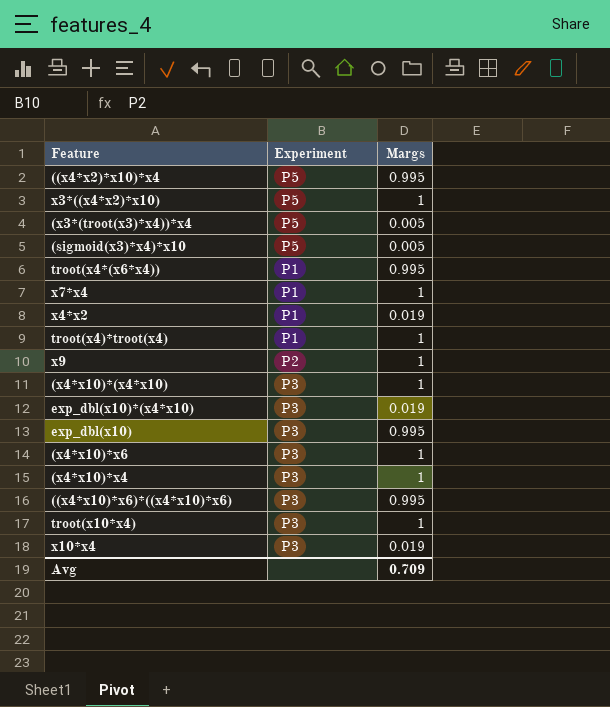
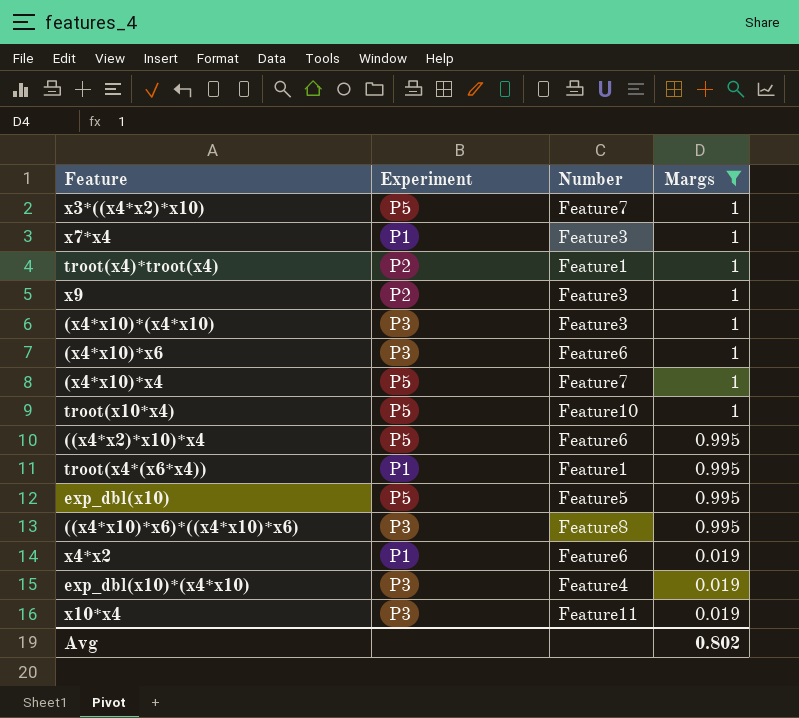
filter: none -> Margs != 0.005
row order: none -> Margs descending
column Number | position: none -> 3
troot(x4)*troot(x4) | Experiment: P1 -> P2
(x4*x10)*x4 | Experiment: P3 -> P5
troot(x10*x4) | Experiment: P3 -> P5
exp_dbl(x10) | Experiment: P3 -> P5
Avg | Margs: 0.709 -> 0.802

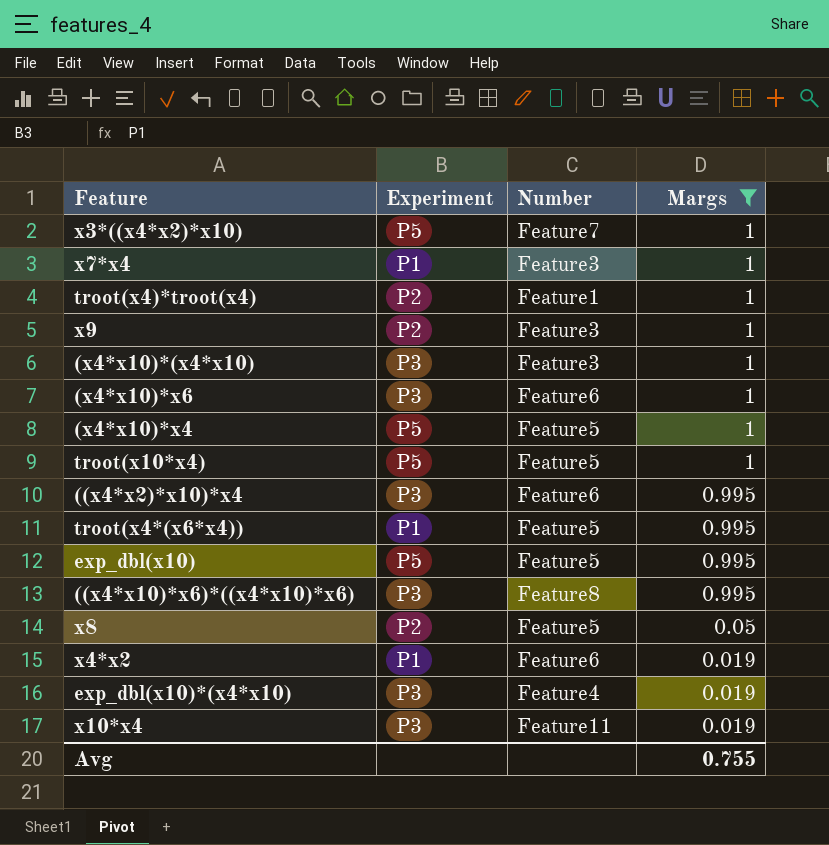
(x4*x10)*x4 | Number: Feature7 -> Feature5
troot(x10*x4) | Number: Feature10 -> Feature5
((x4*x2)*x10)*x4 | Experiment: P5 -> P3
troot(x4*(x6*x4)) | Number: Feature1 -> Feature5
row x8: none -> P2 | Feature5 | 0.05
Avg | Margs: 0.802 -> 0.755

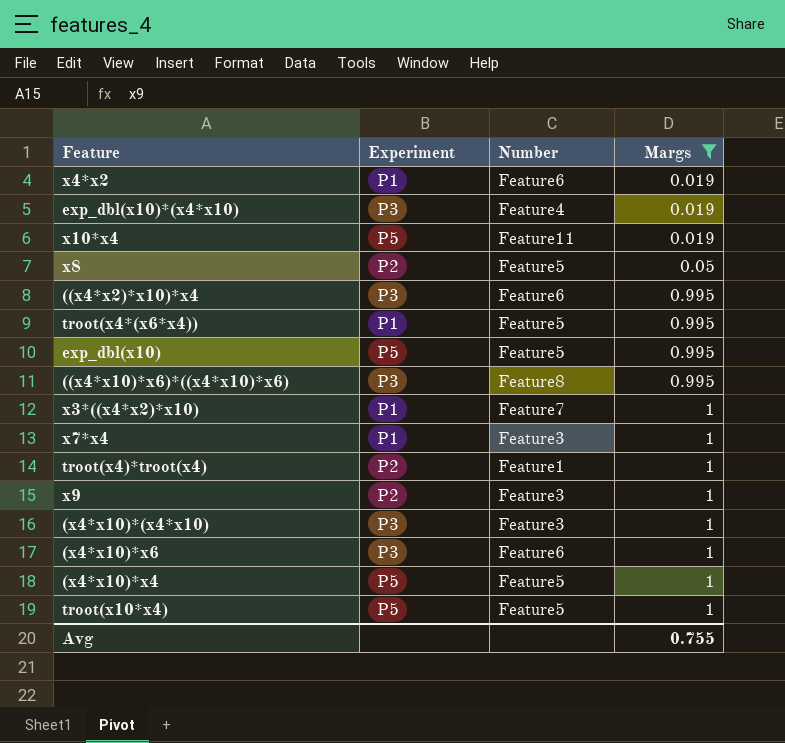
row order: Margs descending -> Margs ascending
x10*x4 | Experiment: P3 -> P5
x3*((x4*x2)*x10) | Experiment: P5 -> P1

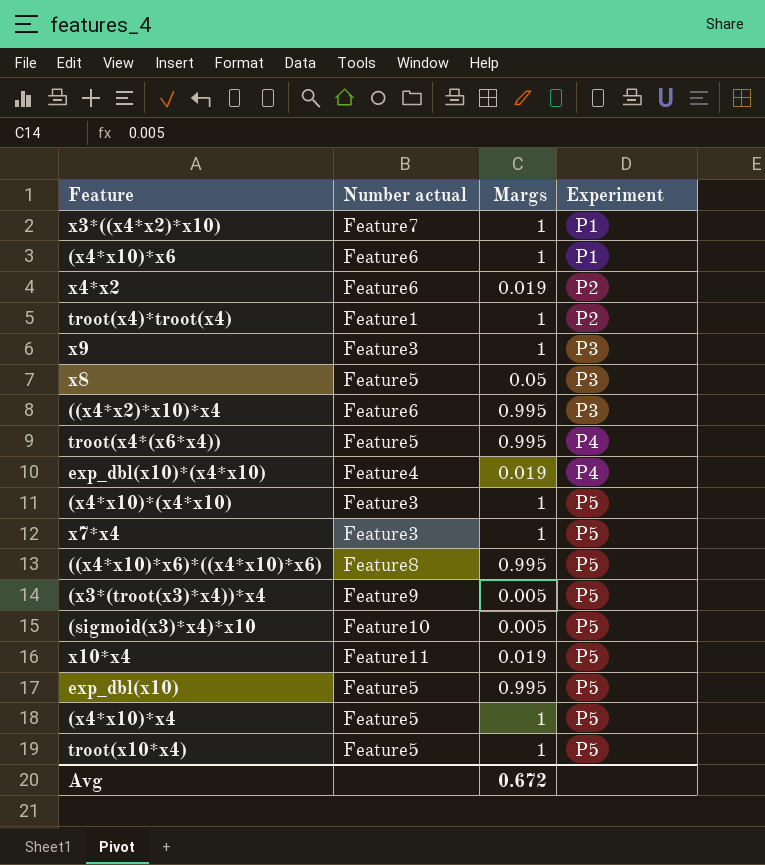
filter: Margs != 0.005 -> none
row order: Margs ascending -> Experiment ascending
column name: Number -> Number actual
column Experiment | position: 2 -> 4
(x4*x10)*x6 | Experiment: P3 -> P1
x4*x2 | Experiment: P1 -> P2
x9 | Experiment: P2 -> P3
x8 | Experiment: P2 -> P3
troot(x4*(x6*x4)) | Experiment: P1 -> P4
exp_dbl(x10)*(x4*x10) | Experiment: P3 -> P4
(x4*x10)*(x4*x10) | Experiment: P3 -> P5
x7*x4 | Experiment: P1 -> P5
((x4*x10)*x6)*((x4*x10)*x6) | Experiment: P3 -> P5
Avg | Margs: 0.755 -> 0.672

